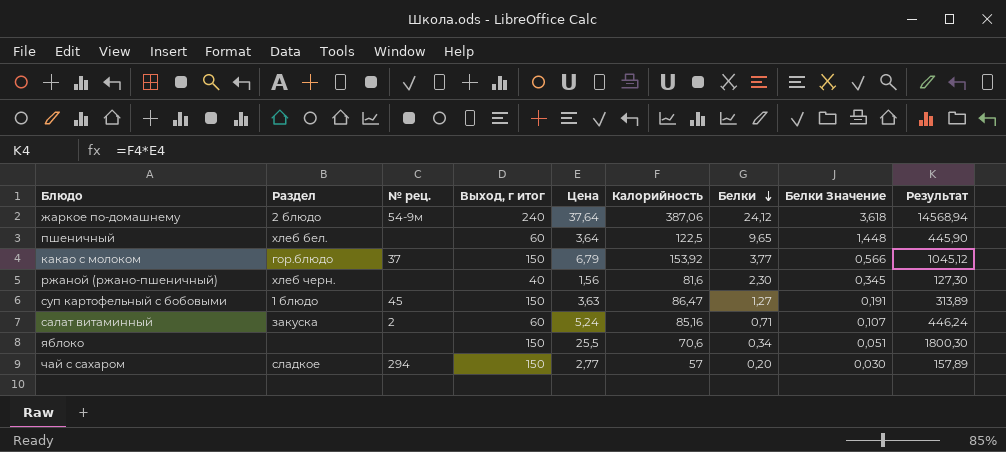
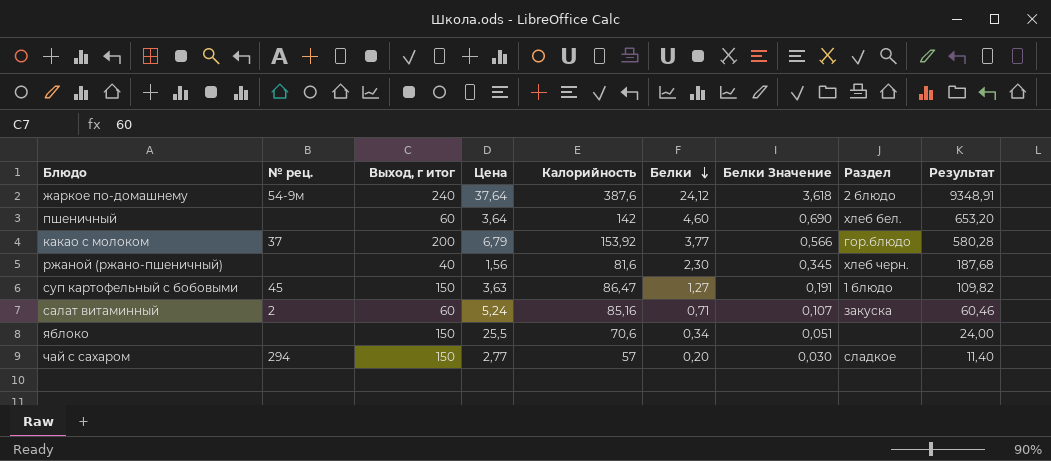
column Раздел | position: 2 -> 8
column Результат | formula: [Цена] * [Калорийность] -> [Калорийность] * [Белки]
жаркое по-домашнему | Калорийность: 387,06 -> 387,6
пшеничный | Калорийность: 122,5 -> 142
пшеничный | Белки: 9,65 -> 4,60
пшеничный | Белки Значение: 1,448 -> 0,690
какао с молоком | Выход, г итог: 150 -> 200

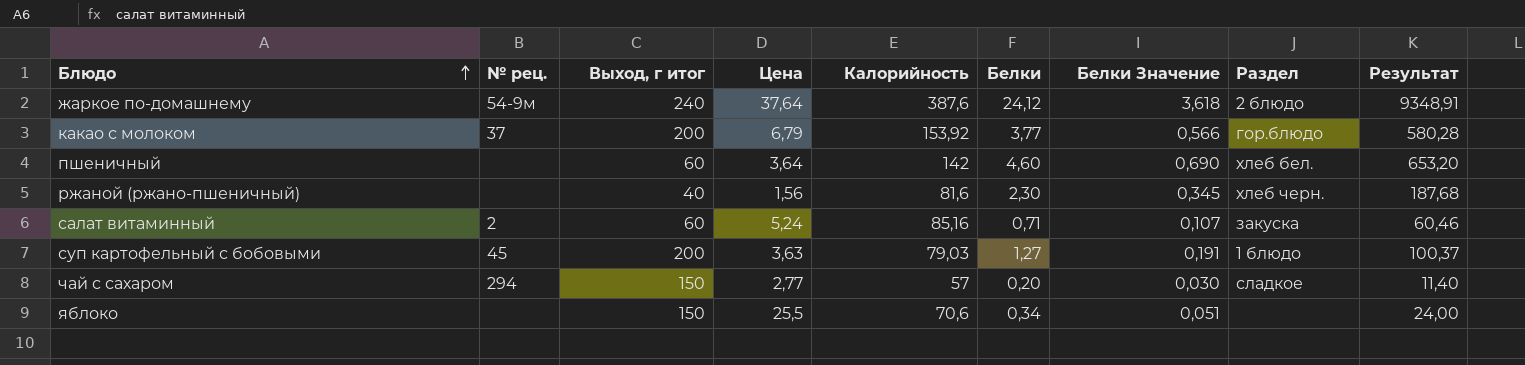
row order: Белки descending -> Блюдо ascending
суп картофельный с бобовыми | Выход, г итог: 150 -> 200
суп картофельный с бобовыми | Калорийность: 86,47 -> 79,03
суп картофельный с бобовыми | Результат: 109,82 -> 100,37

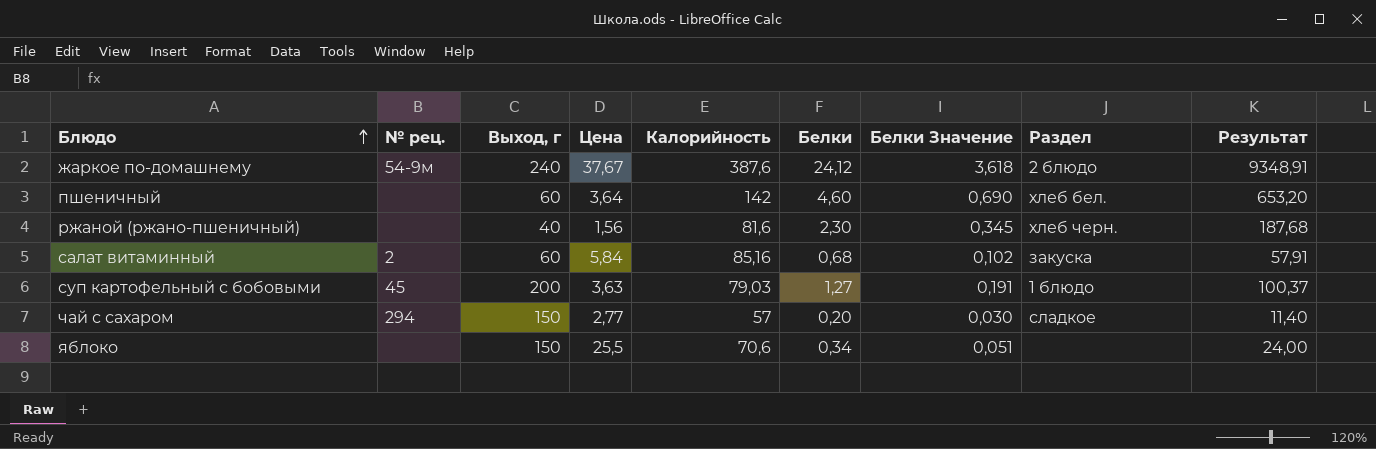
column name: Выход, г итог -> Выход, г
row какао с молоком: 37 | 200 | 6,79 | 153,92 | 3,77 | 0,566 | гор.блюдо | 580,28 -> none
жаркое по-домашнему | Цена: 37,64 -> 37,67
салат витаминный | Цена: 5,24 -> 5,84
салат витаминный | Белки: 0,71 -> 0,68
салат витаминный | Белки Значение: 0,107 -> 0,102
салат витаминный | Результат: 60,46 -> 57,91

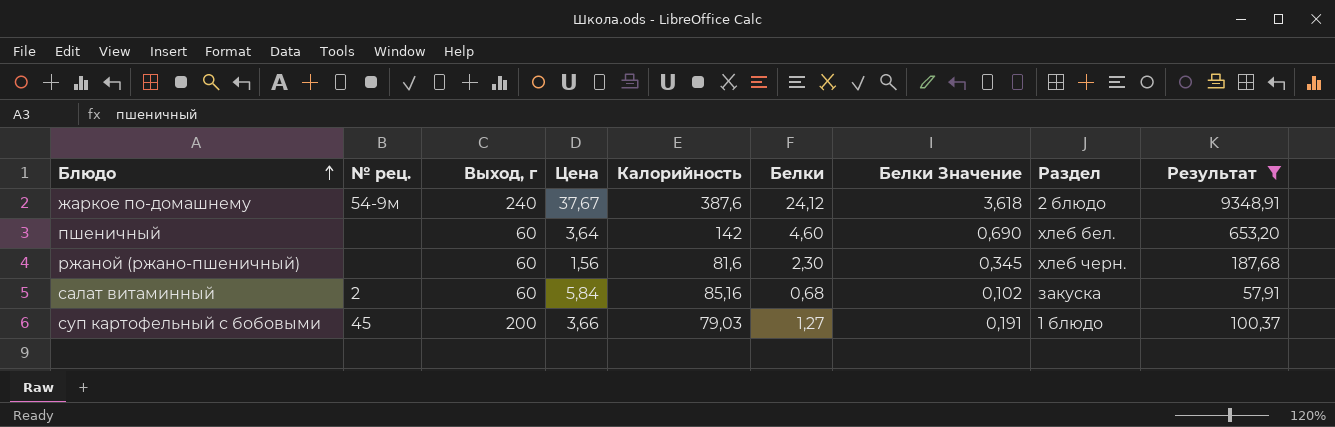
filter: none -> Результат >= 57,91
ржаной (ржано-пшеничный) | Выход, г: 40 -> 60
суп картофельный с бобовыми | Цена: 3,63 -> 3,66

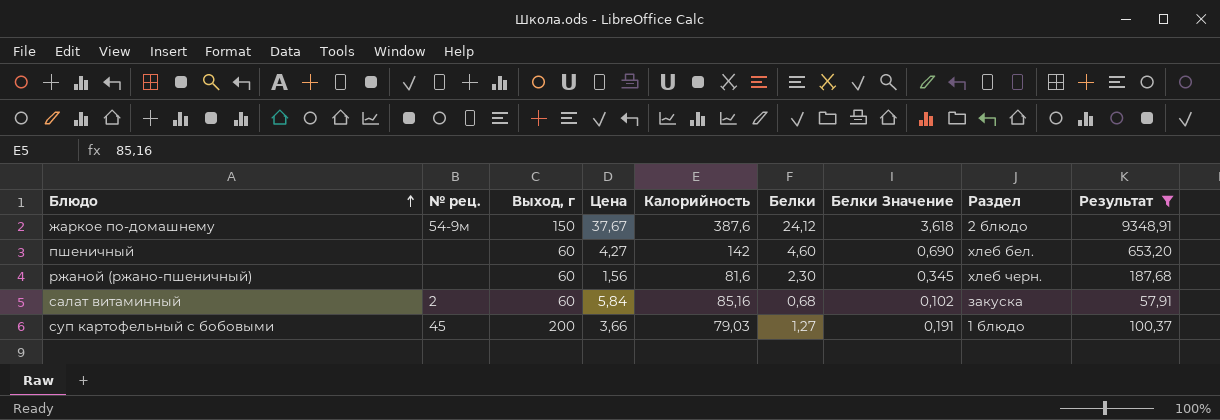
жаркое по-домашнему | Выход, г: 240 -> 150
пшеничный | Цена: 3,64 -> 4,27

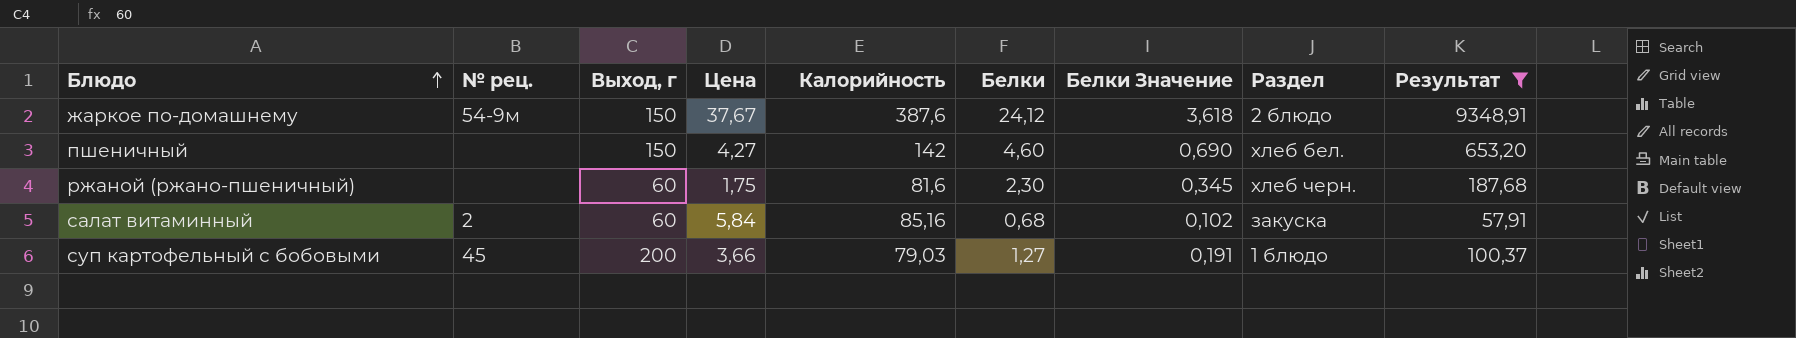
пшеничный | Выход, г: 60 -> 150
ржаной (ржано-пшеничный) | Цена: 1,56 -> 1,75

